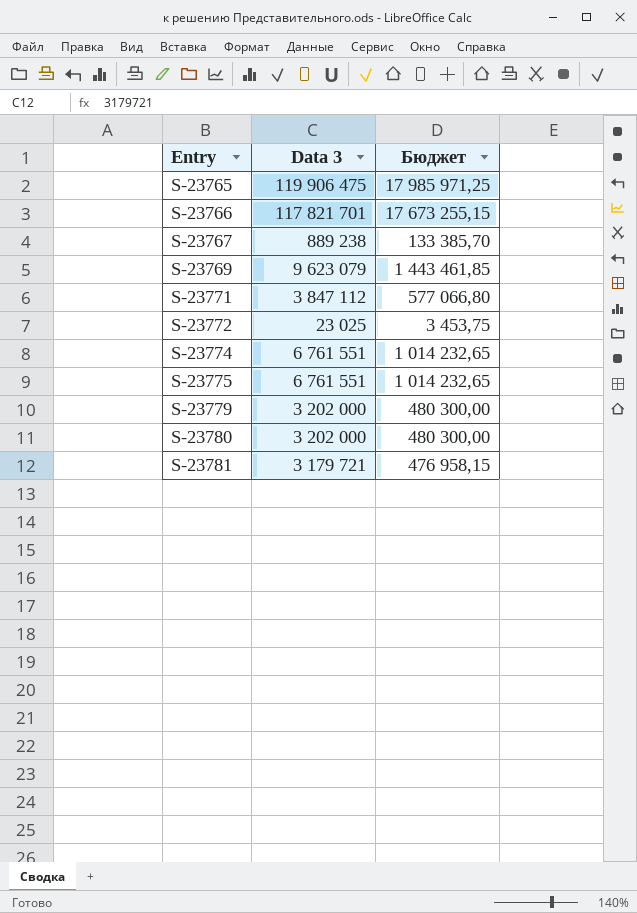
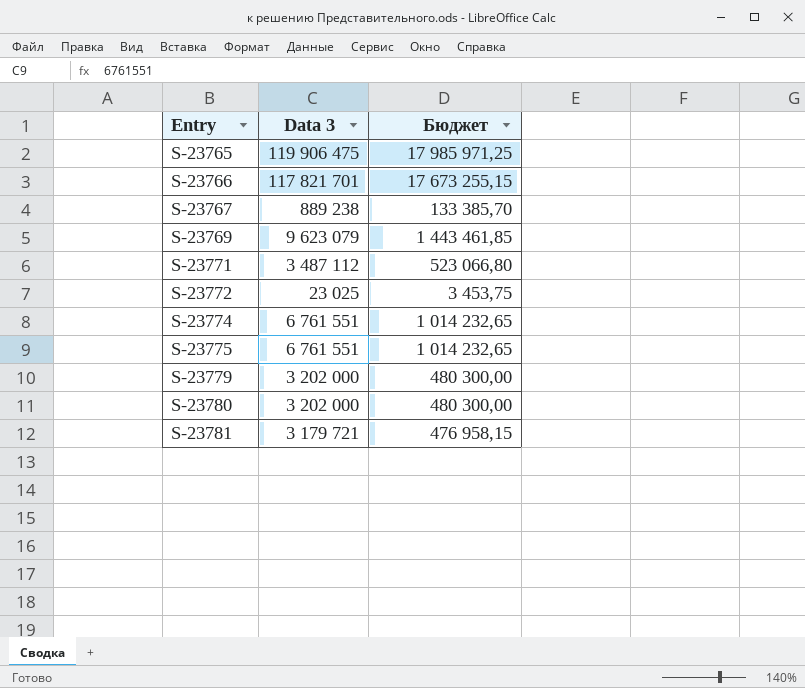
S-23771 | Data 3: 3 847 112 -> 3 487 112
S-23771 | Бюджет: 577 066,80 -> 523 066,80

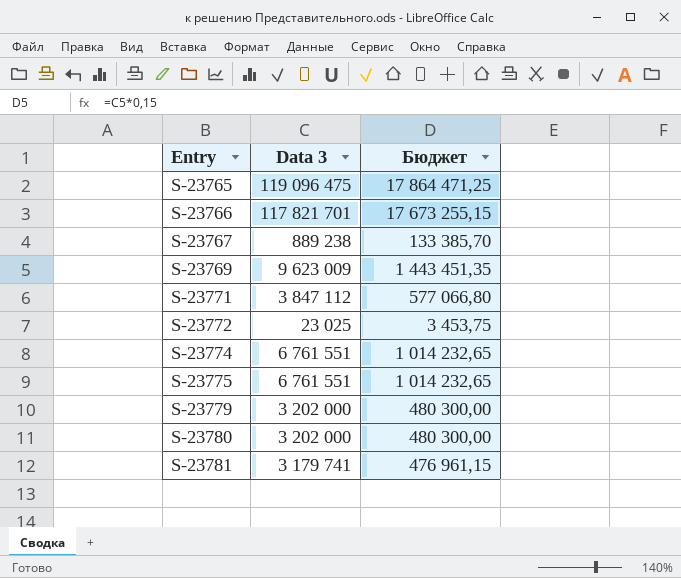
S-23765 | Data 3: 119 906 475 -> 119 096 475
S-23765 | Бюджет: 17 985 971,25 -> 17 864 471,25
S-23769 | Data 3: 9 623 079 -> 9 623 009
S-23769 | Бюджет: 1 443 461,85 -> 1 443 451,35
S-23771 | Data 3: 3 487 112 -> 3 847 112
S-23771 | Бюджет: 523 066,80 -> 577 066,80
S-23781 | Data 3: 3 179 721 -> 3 179 741
S-23781 | Бюджет: 476 958,15 -> 476 961,15

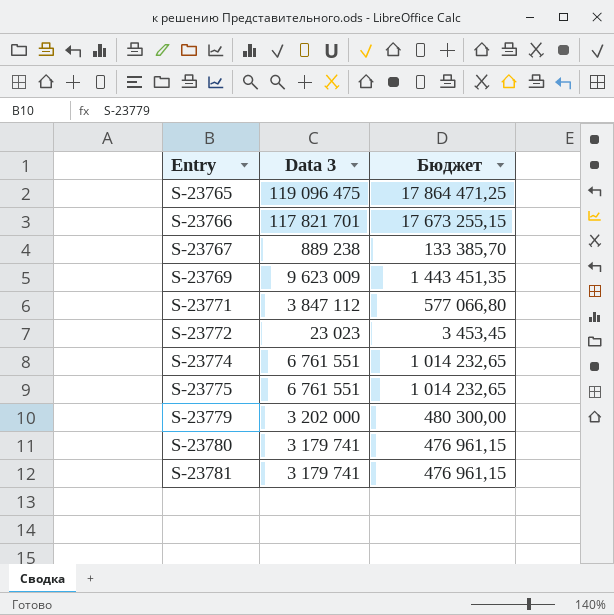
S-23772 | Data 3: 23 025 -> 23 023
S-23772 | Бюджет: 3 453,75 -> 3 453,45
S-23780 | Data 3: 3 202 000 -> 3 179 741
S-23780 | Бюджет: 480 300,00 -> 476 961,15

